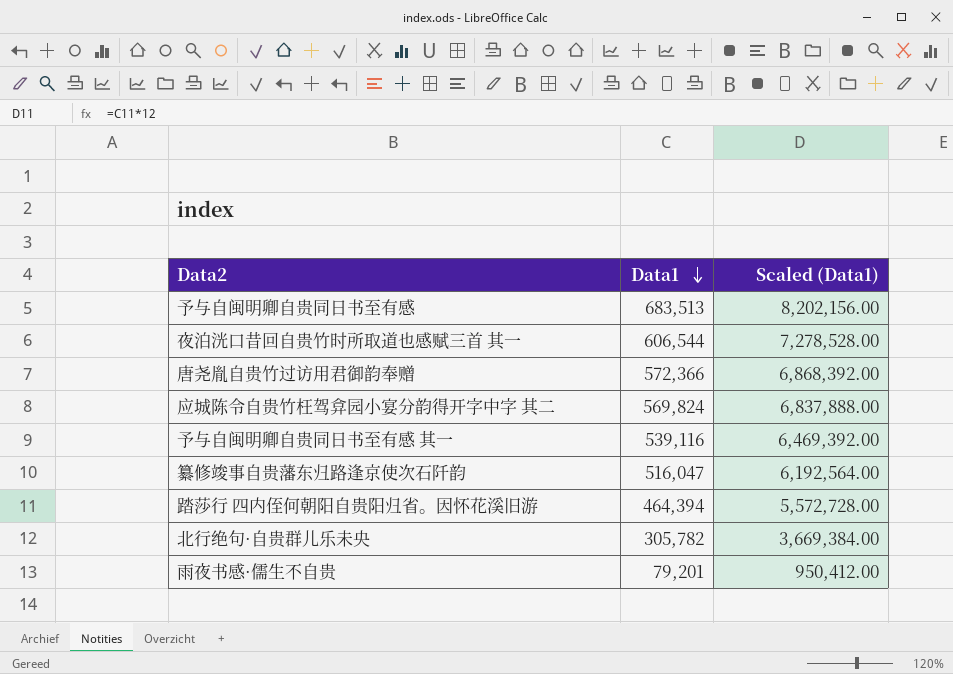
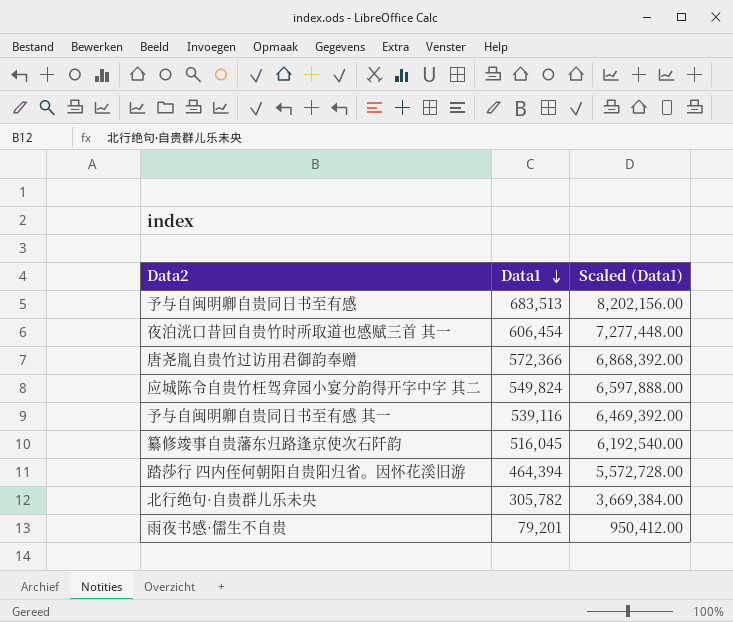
夜泊洸口昔回自贵竹时所取道也感赋三首 其一 | Data1: 606,544 -> 606,454
夜泊洸口昔回自贵竹时所取道也感赋三首 其一 | Scaled (Data1): 7,278,528.00 -> 7,277,448.00
应城陈令自贵竹枉驾弇园小宴分韵得开字中字 其二 | Data1: 569,824 -> 549,824
应城陈令自贵竹枉驾弇园小宴分韵得开字中字 其二 | Scaled (Data1): 6,837,888.00 -> 6,597,888.00
纂修竣事自贵藩东归路逢京使次石阡韵 | Data1: 516,047 -> 516,045
纂修竣事自贵藩东归路逢京使次石阡韵 | Scaled (Data1): 6,192,564.00 -> 6,192,540.00

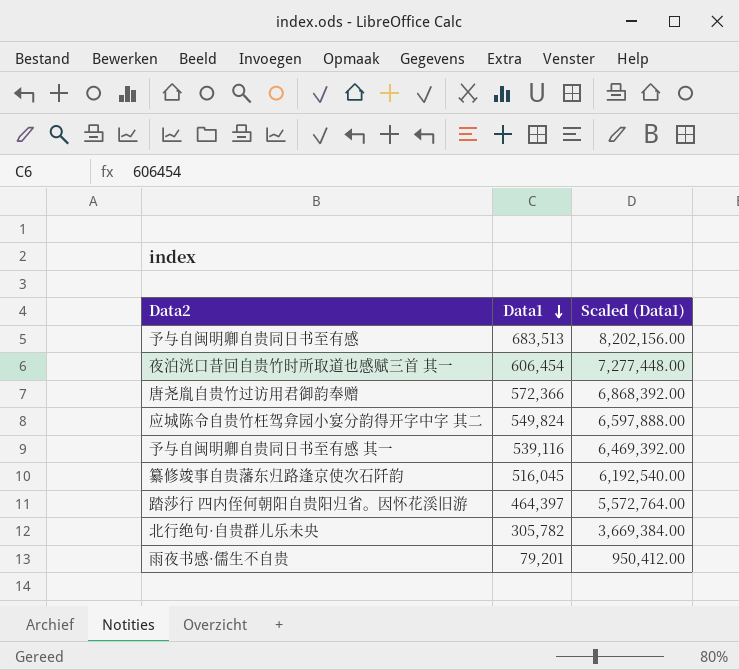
踏莎行 四内侄何朝阳自贵阳归省。因怀花溪旧游 | Data1: 464,394 -> 464,397
踏莎行 四内侄何朝阳自贵阳归省。因怀花溪旧游 | Scaled (Data1): 5,572,728.00 -> 5,572,764.00

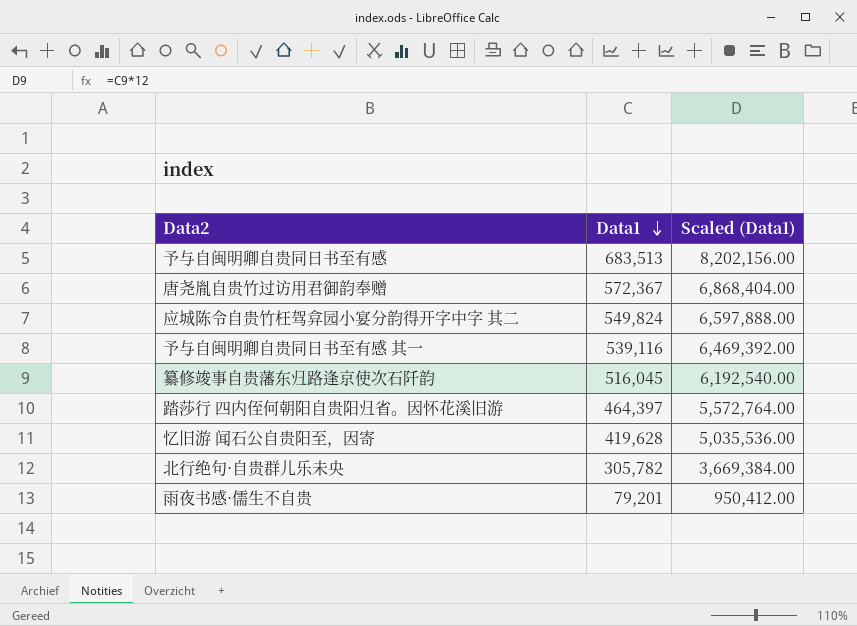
row 夜泊洸口昔回自贵竹时所取道也感赋三首 其一: 606,454 | 7,277,448.00 -> none
唐尧胤自贵竹过访用君御韵奉赠 | Data1: 572,366 -> 572,367
唐尧胤自贵竹过访用君御韵奉赠 | Scaled (Data1): 6,868,392.00 -> 6,868,404.00
row 忆旧游 闻石公自贵阳至，因寄: none -> 419,628 | 5,035,536.00

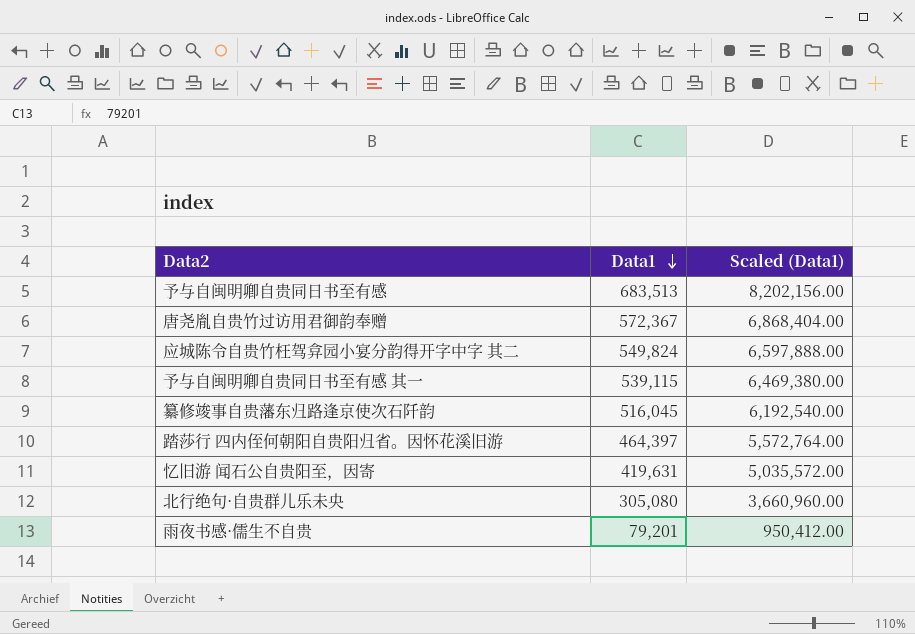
予与自闽明卿自贵同日书至有感 其一 | Data1: 539,116 -> 539,115
予与自闽明卿自贵同日书至有感 其一 | Scaled (Data1): 6,469,392.00 -> 6,469,380.00
忆旧游 闻石公自贵阳至，因寄 | Data1: 419,628 -> 419,631
忆旧游 闻石公自贵阳至，因寄 | Scaled (Data1): 5,035,536.00 -> 5,035,572.00
北行绝句·自贵群儿乐未央 | Data1: 305,782 -> 305,080
北行绝句·自贵群儿乐未央 | Scaled (Data1): 3,669,384.00 -> 3,660,960.00

